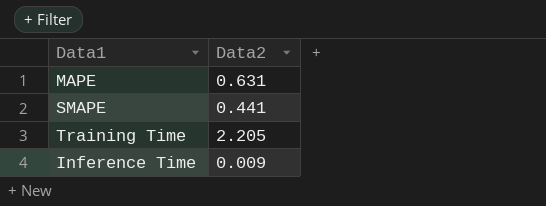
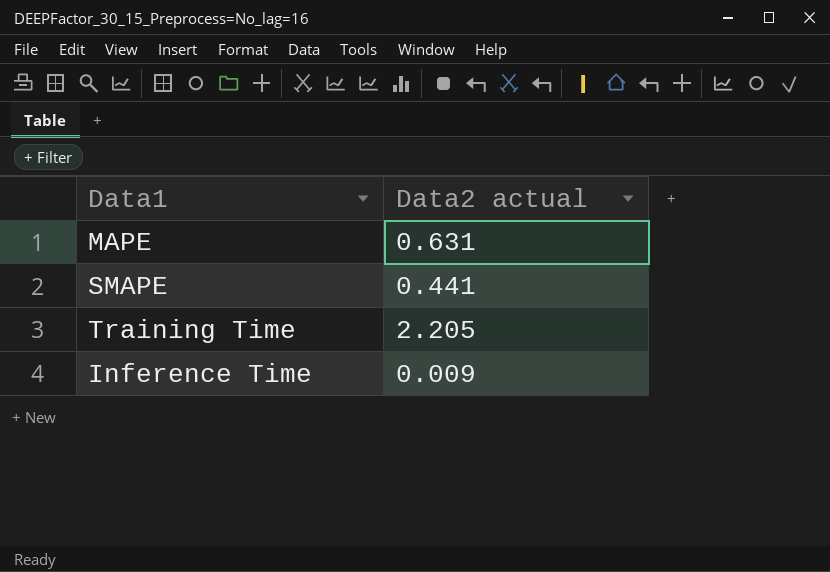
column name: Data2 -> Data2 actual

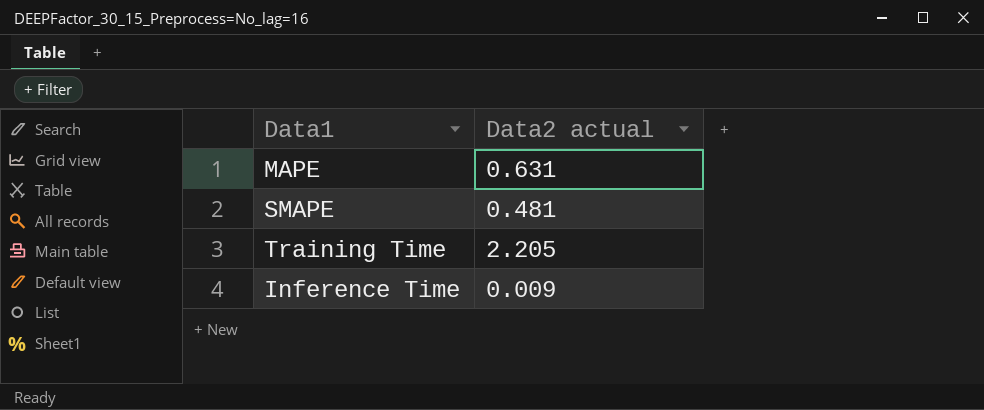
SMAPE | Data2 actual: 0.441 -> 0.481

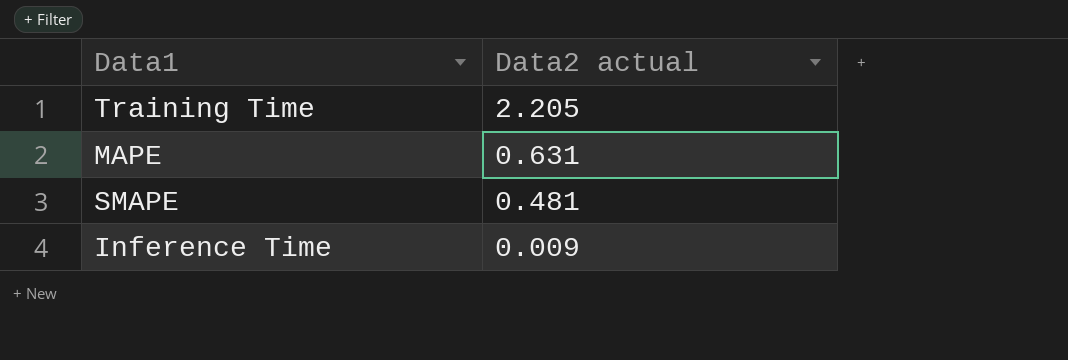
row order: none -> Data2 actual descending

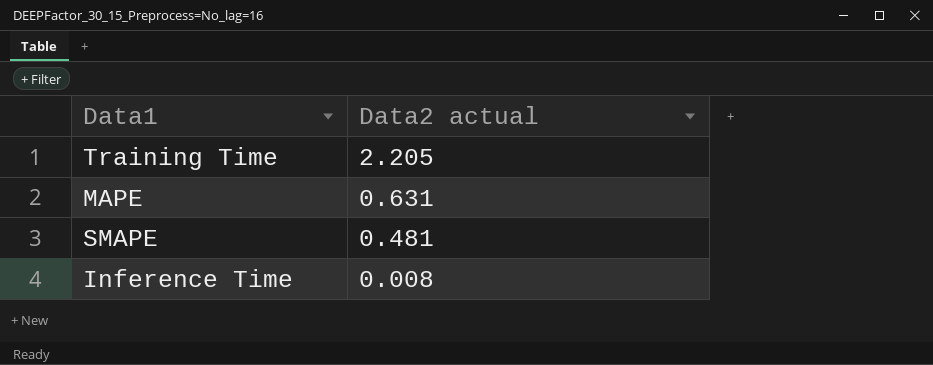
Inference Time | Data2 actual: 0.009 -> 0.008

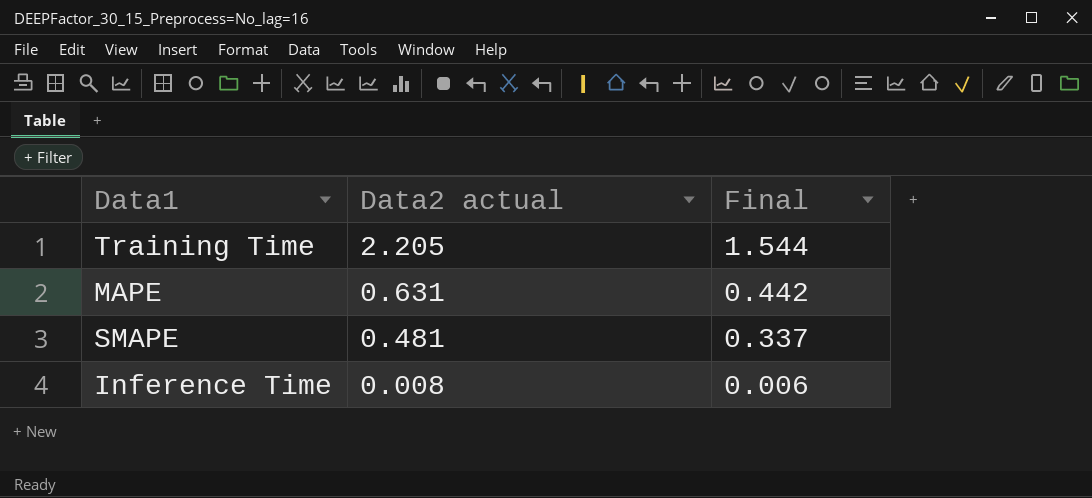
column Final | formula: none -> [Data2 actual] * 0.7

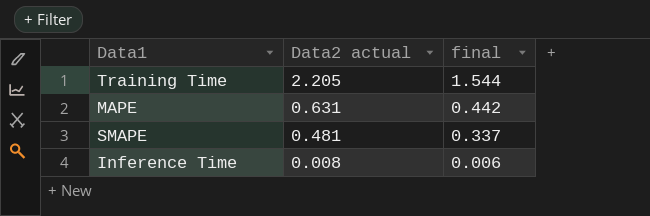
column name: Final -> final

